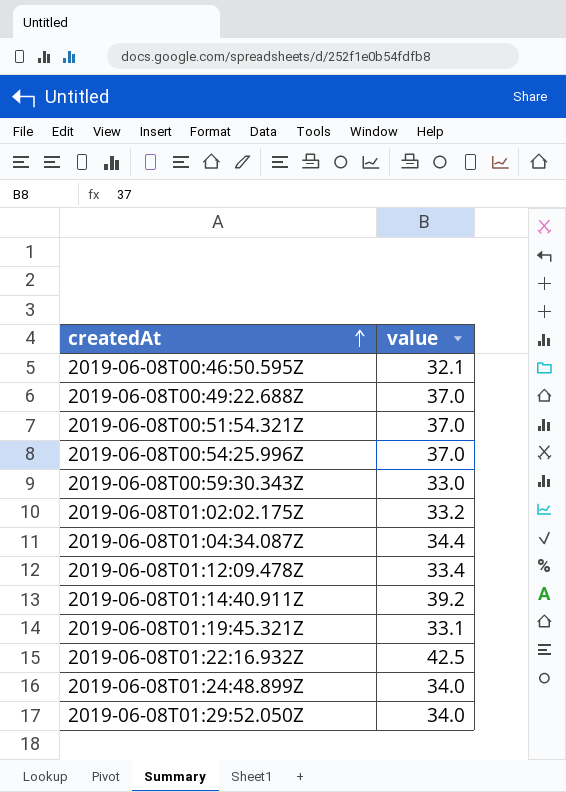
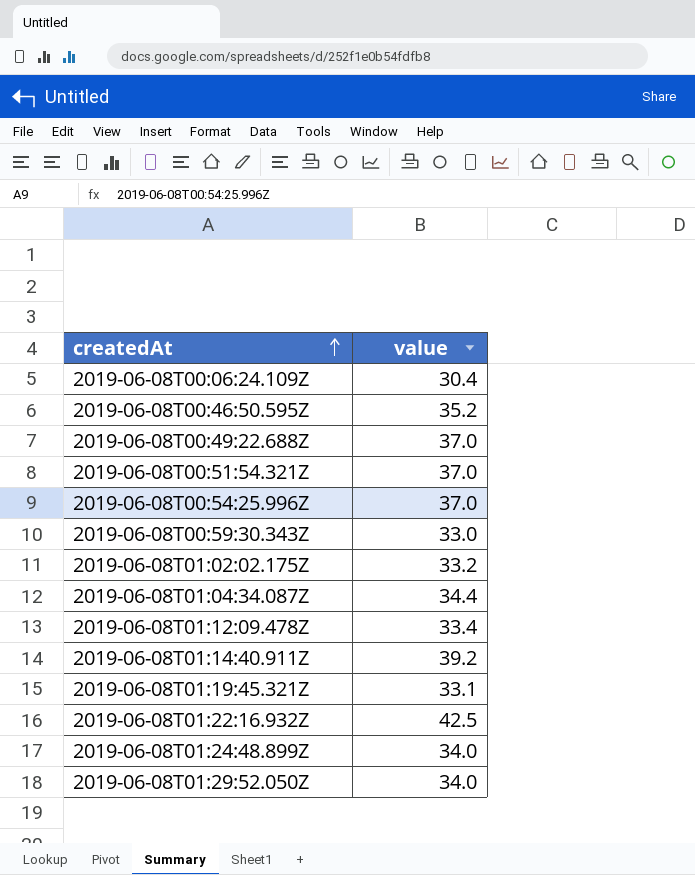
row 2019-06-08T00:06:24.109Z: none -> 30.4
2019-06-08T00:46:50.595Z | value: 32.1 -> 35.2

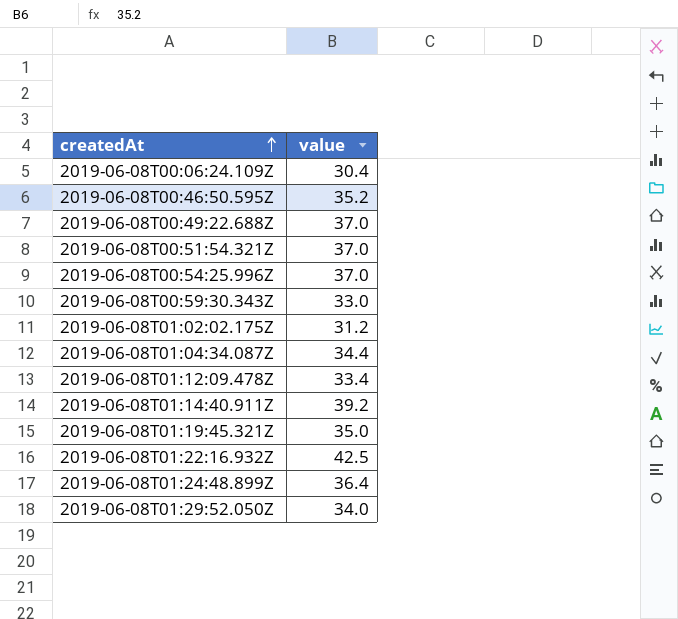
2019-06-08T01:02:02.175Z | value: 33.2 -> 31.2
2019-06-08T01:19:45.321Z | value: 33.1 -> 35.0
2019-06-08T01:24:48.899Z | value: 34.0 -> 36.4

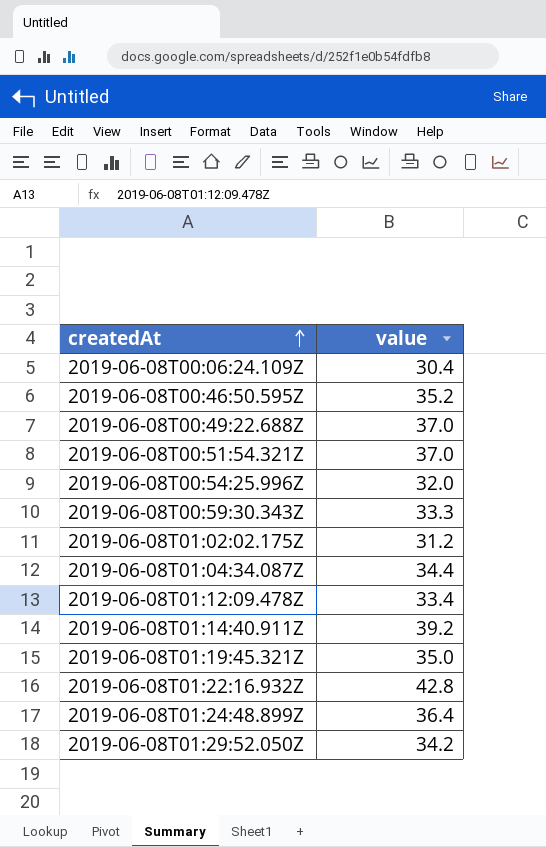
2019-06-08T00:54:25.996Z | value: 37.0 -> 32.0
2019-06-08T00:59:30.343Z | value: 33.0 -> 33.3
2019-06-08T01:22:16.932Z | value: 42.5 -> 42.8
2019-06-08T01:29:52.050Z | value: 34.0 -> 34.2

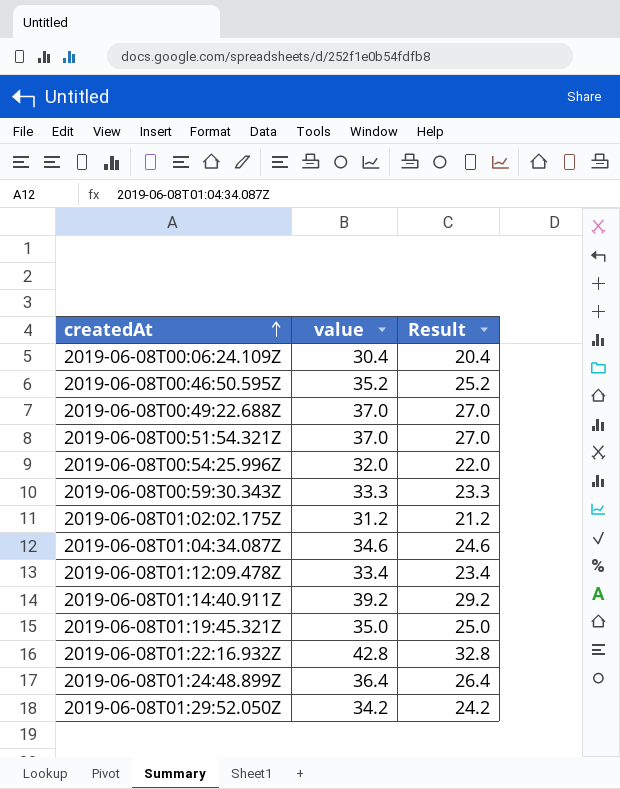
column Result | formula: none -> [value] - 10
2019-06-08T01:04:34.087Z | value: 34.4 -> 34.6

